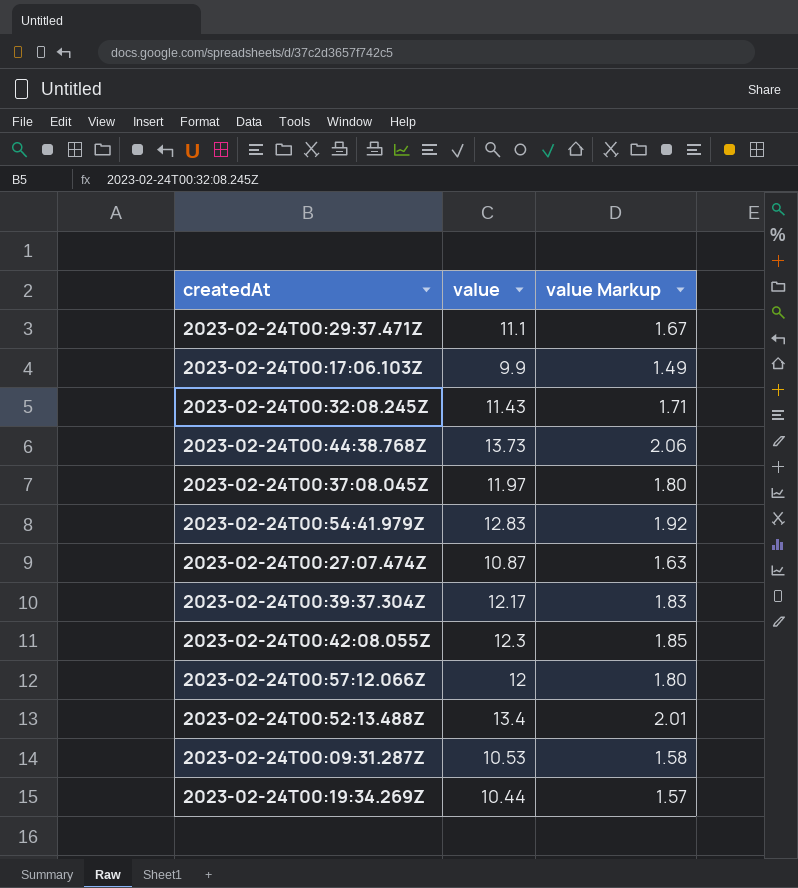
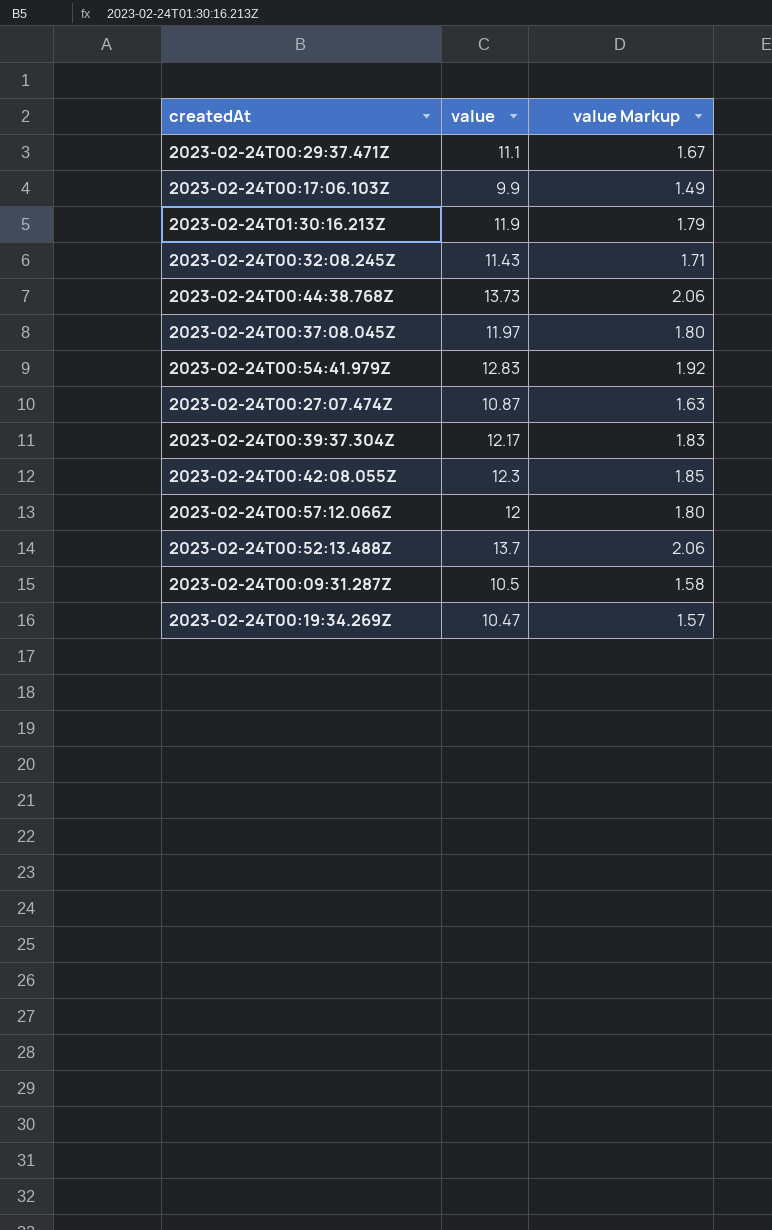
row 2023-02-24T01:30:16.213Z: none -> 11.9 | 1.79
2023-02-24T00:52:13.488Z | value: 13.4 -> 13.7
2023-02-24T00:52:13.488Z | value Markup: 2.01 -> 2.06
2023-02-24T00:09:31.287Z | value: 10.53 -> 10.5
2023-02-24T00:19:34.269Z | value: 10.44 -> 10.47

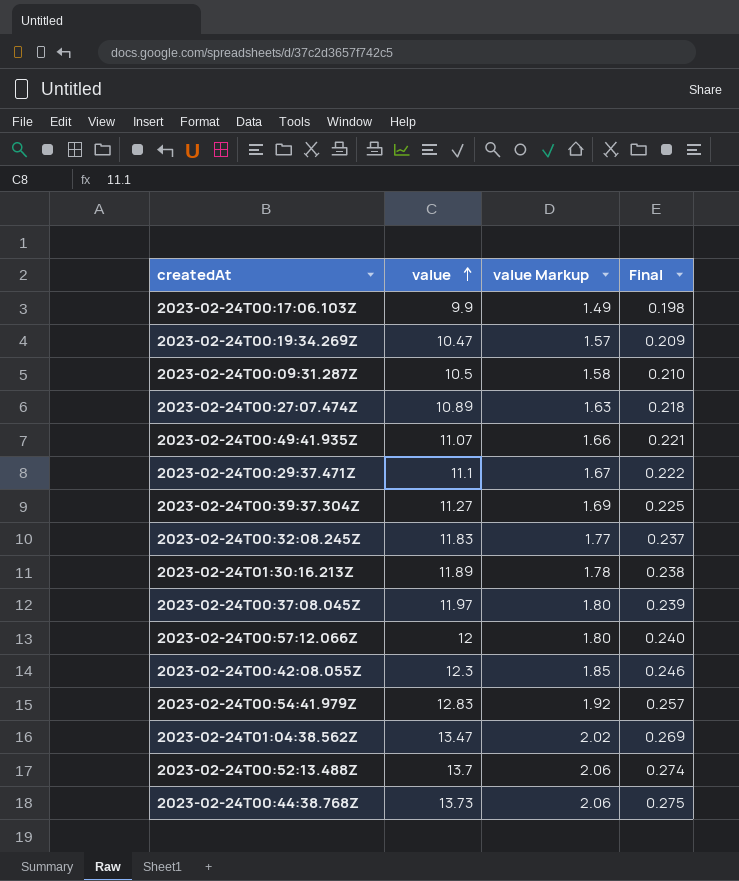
row order: none -> value ascending
column Final | formula: none -> [value] * 0.02
2023-02-24T00:27:07.474Z | value: 10.87 -> 10.89
row 2023-02-24T00:49:41.935Z: none -> 11.07 | 1.66 | 0.221
2023-02-24T00:39:37.304Z | value: 12.17 -> 11.27
2023-02-24T00:39:37.304Z | value Markup: 1.83 -> 1.69
2023-02-24T00:32:08.245Z | value: 11.43 -> 11.83
2023-02-24T00:32:08.245Z | value Markup: 1.71 -> 1.77
2023-02-24T01:30:16.213Z | value: 11.9 -> 11.89
2023-02-24T01:30:16.213Z | value Markup: 1.79 -> 1.78
row 2023-02-24T01:04:38.562Z: none -> 13.47 | 2.02 | 0.269

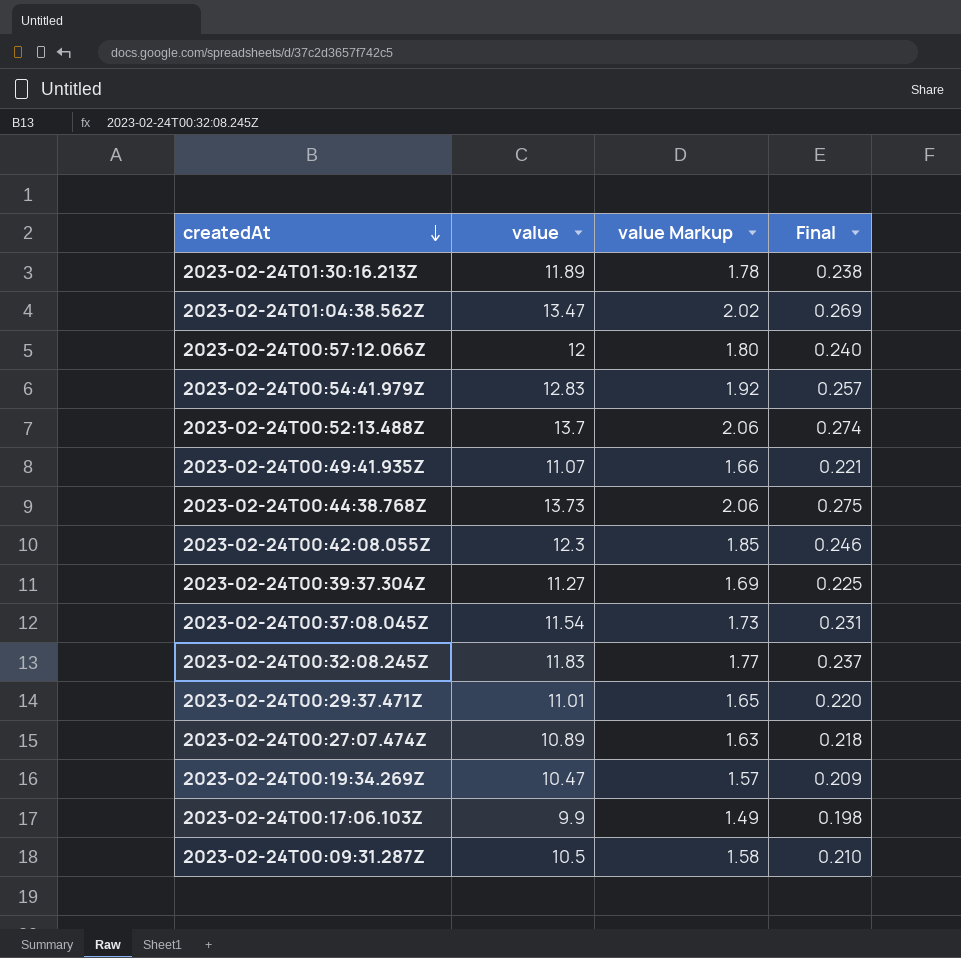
row order: value ascending -> createdAt descending
2023-02-24T00:37:08.045Z | value: 11.97 -> 11.54
2023-02-24T00:37:08.045Z | value Markup: 1.80 -> 1.73
2023-02-24T00:37:08.045Z | Final: 0.239 -> 0.231
2023-02-24T00:29:37.471Z | value: 11.1 -> 11.01
2023-02-24T00:29:37.471Z | value Markup: 1.67 -> 1.65
2023-02-24T00:29:37.471Z | Final: 0.222 -> 0.220

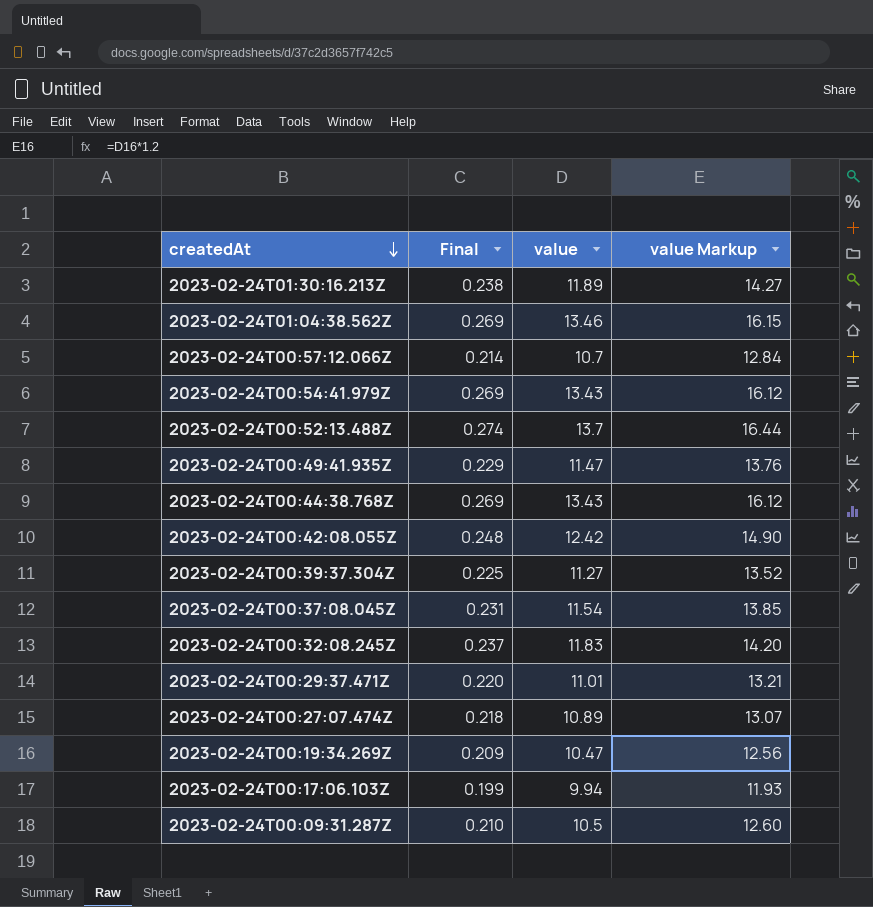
column Final | position: 4 -> 2
column value Markup | formula: [value] * 0.15 -> [value] * 1.2
2023-02-24T01:04:38.562Z | value: 13.47 -> 13.46
2023-02-24T00:57:12.066Z | Final: 0.240 -> 0.214
2023-02-24T00:57:12.066Z | value: 12 -> 10.7
2023-02-24T00:54:41.979Z | Final: 0.257 -> 0.269
2023-02-24T00:54:41.979Z | value: 12.83 -> 13.43
2023-02-24T00:49:41.935Z | Final: 0.221 -> 0.229
2023-02-24T00:49:41.935Z | value: 11.07 -> 11.47
2023-02-24T00:44:38.768Z | Final: 0.275 -> 0.269
2023-02-24T00:44:38.768Z | value: 13.73 -> 13.43
2023-02-24T00:42:08.055Z | Final: 0.246 -> 0.248
2023-02-24T00:42:08.055Z | value: 12.3 -> 12.42
2023-02-24T00:17:06.103Z | Final: 0.198 -> 0.199
2023-02-24T00:17:06.103Z | value: 9.9 -> 9.94

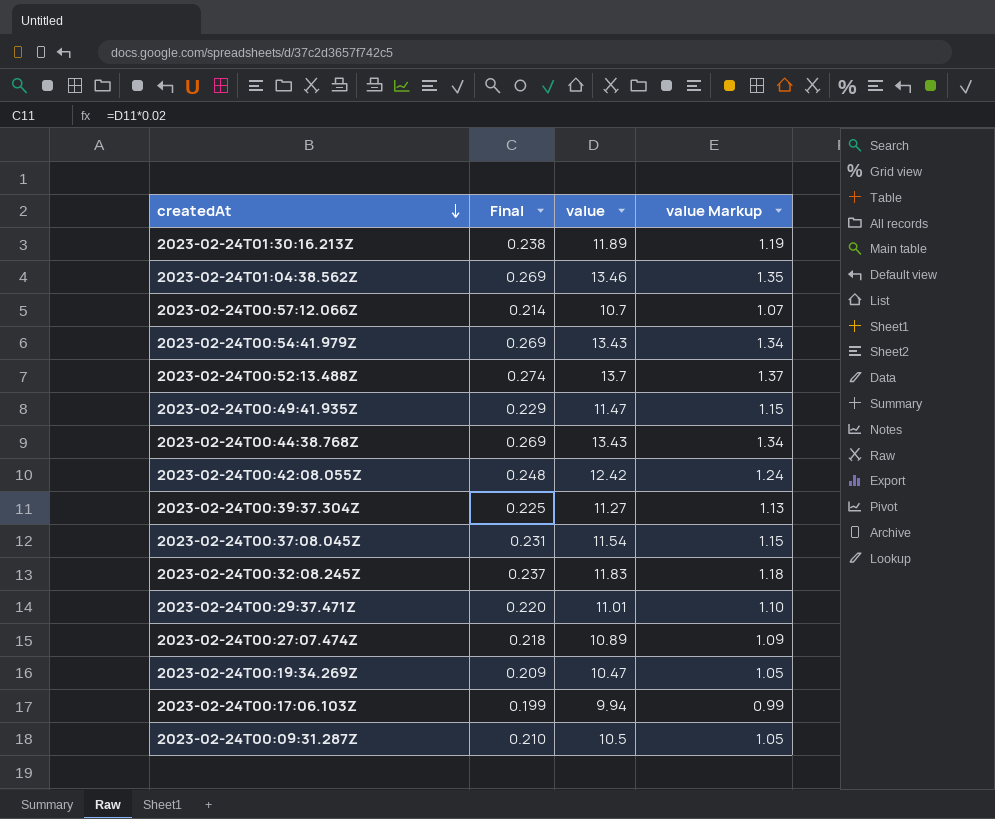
column value Markup | formula: [value] * 1.2 -> [value] * 0.1

